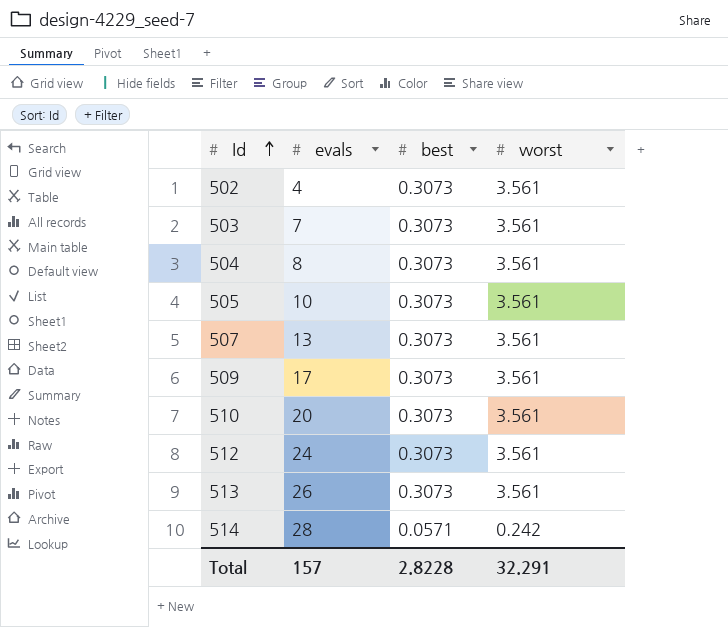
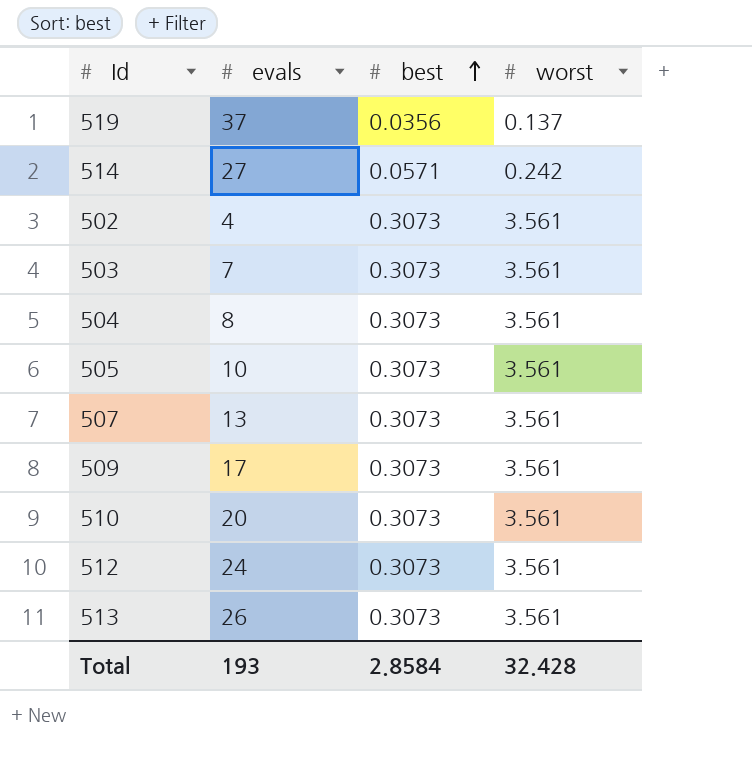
row order: Id ascending -> best ascending
row 519: none -> 37 | 0.0356 | 0.137
514 | evals: 28 -> 27
Total | evals: 157 -> 193
Total | best: 2.8228 -> 2.8584
Total | worst: 32.291 -> 32.428

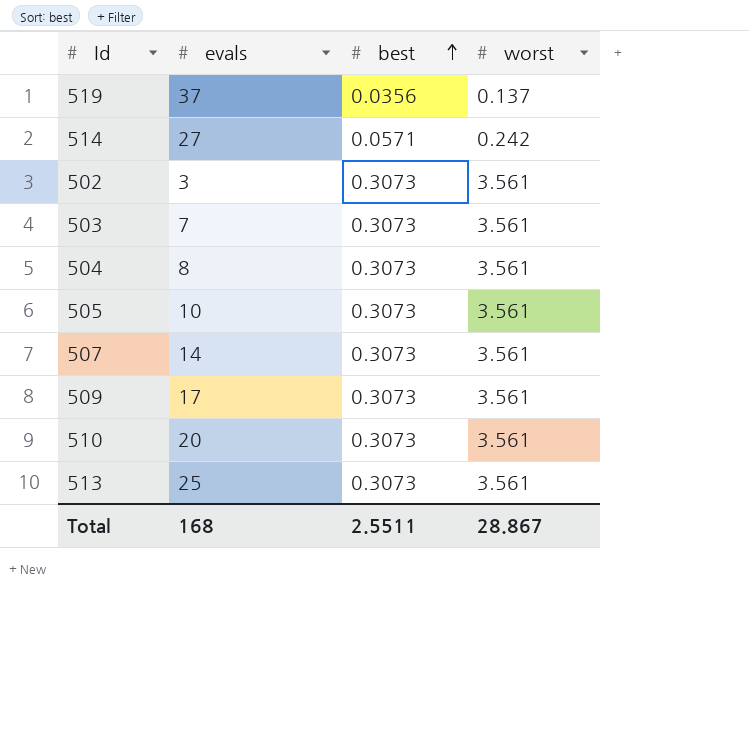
row 512: 24 | 0.3073 | 3.561 -> none
502 | evals: 4 -> 3
507 | evals: 13 -> 14
513 | evals: 26 -> 25
Total | evals: 193 -> 168
Total | best: 2.8584 -> 2.5511
Total | worst: 32.428 -> 28.867

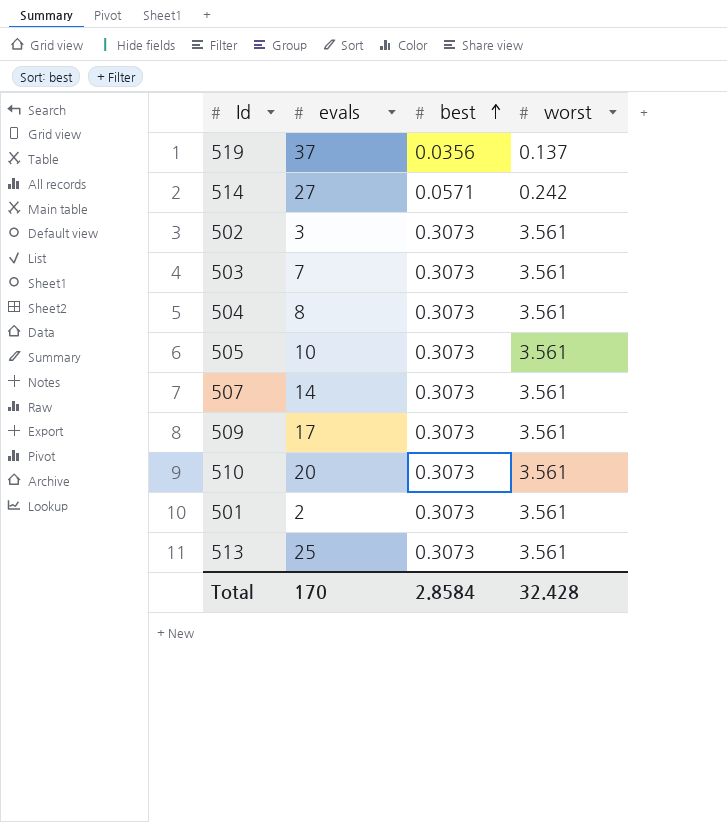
row 501: none -> 2 | 0.3073 | 3.561
Total | evals: 168 -> 170
Total | best: 2.5511 -> 2.8584
Total | worst: 28.867 -> 32.428

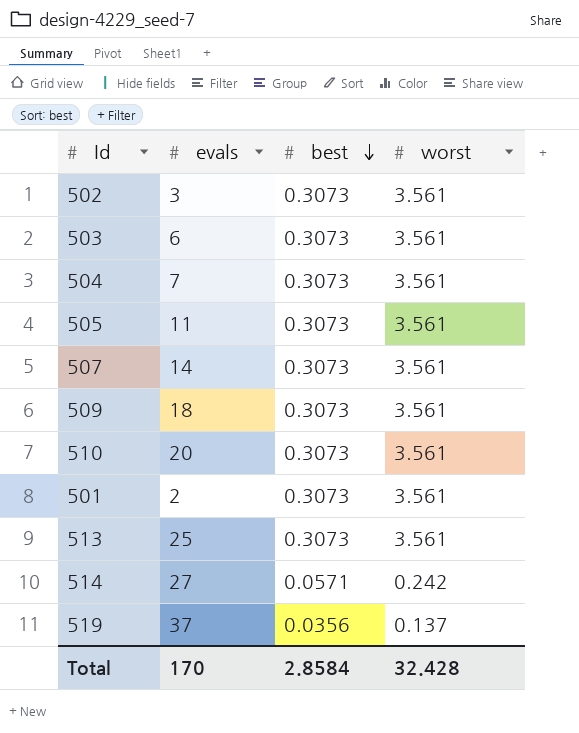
row order: best ascending -> best descending
503 | evals: 7 -> 6
504 | evals: 8 -> 7
505 | evals: 10 -> 11
509 | evals: 17 -> 18

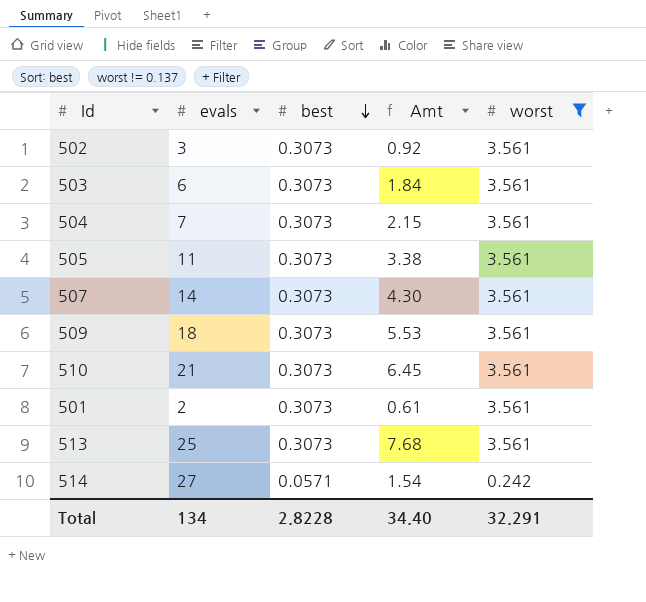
filter: none -> worst != 0.137
column Amt | formula: none -> [evals] * [best]
510 | evals: 20 -> 21
Total | evals: 170 -> 134
Total | best: 2.8584 -> 2.8228
Total | worst: 32.428 -> 32.291

